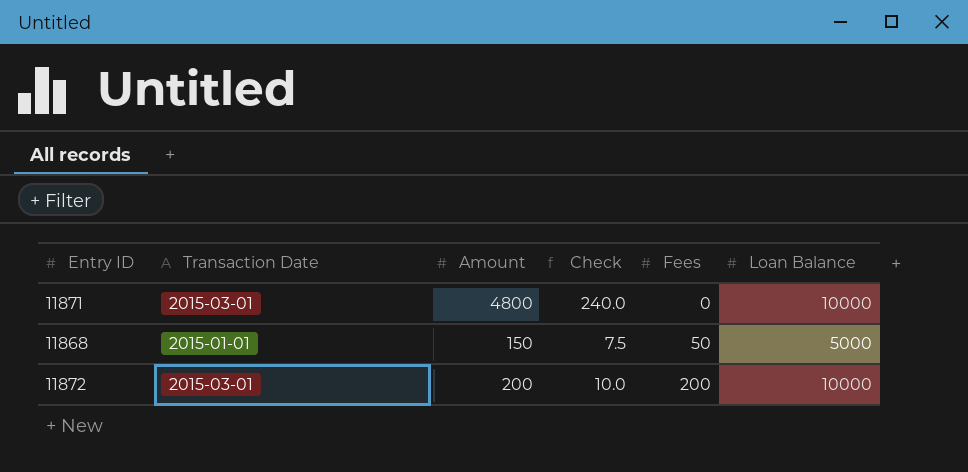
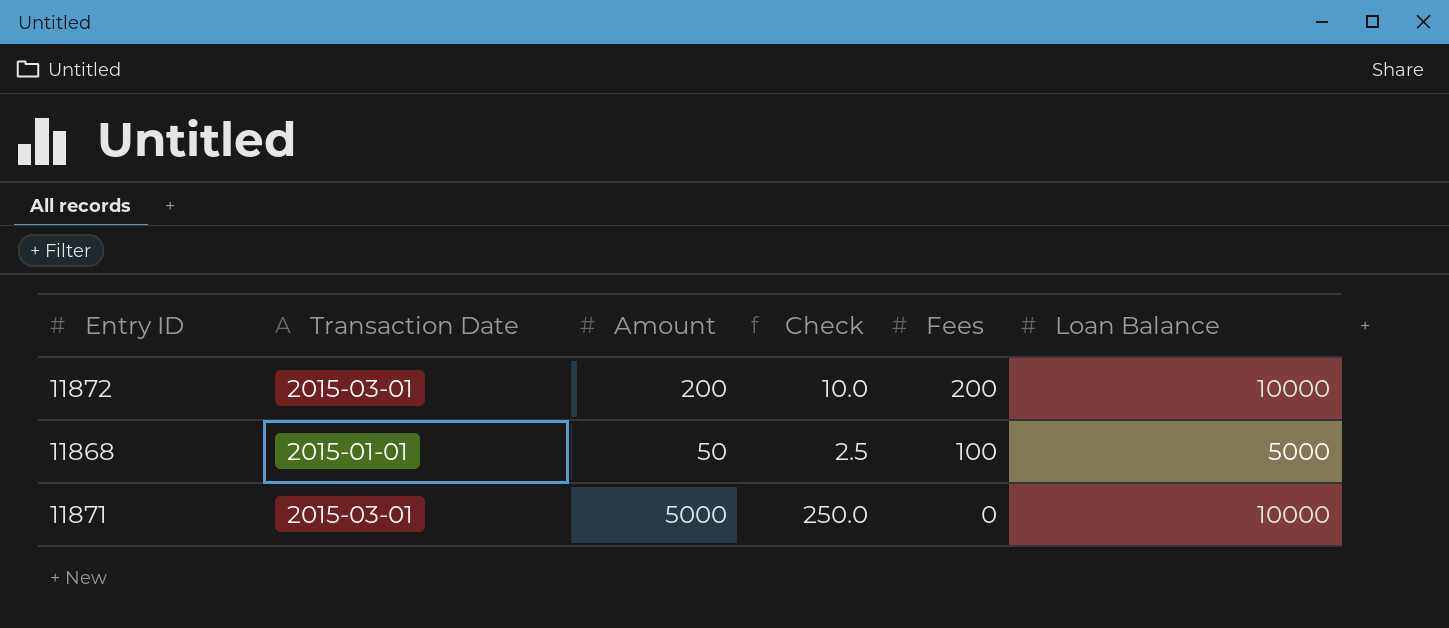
row order: Fees ascending -> Fees descending
11868 | Amount: 150 -> 50
11868 | Check: 7.5 -> 2.5
11868 | Fees: 50 -> 100
11871 | Amount: 4800 -> 5000
11871 | Check: 240.0 -> 250.0

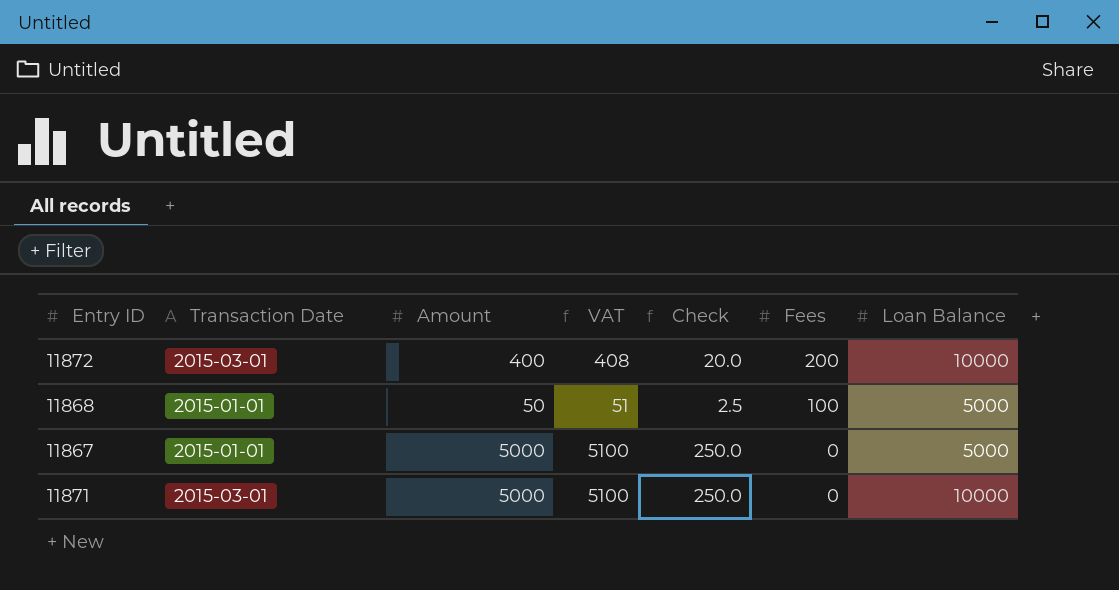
column VAT | formula: none -> [Amount] * 1.02
11872 | Amount: 200 -> 400
11872 | Check: 10.0 -> 20.0
row 11867: none -> 2015-01-01 | 5000 | 5100 | 250.0 | 0 | 5000

